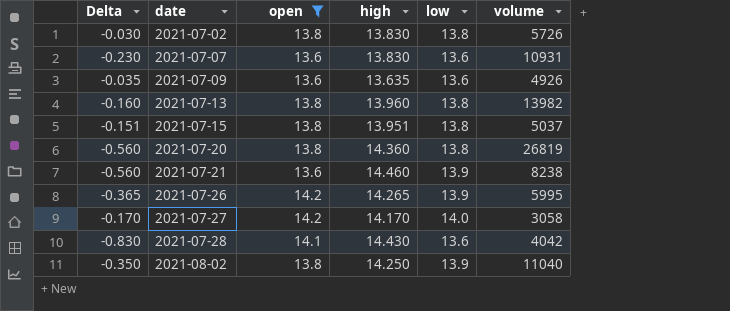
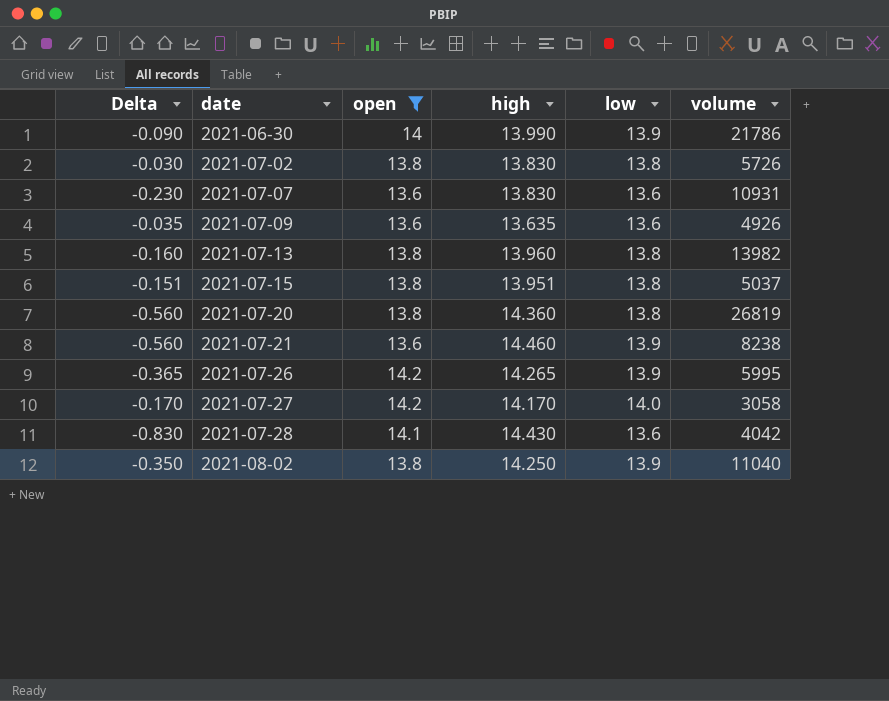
row 2021-06-30: none -> -0.090 | 14 | 13.990 | 13.9 | 21786

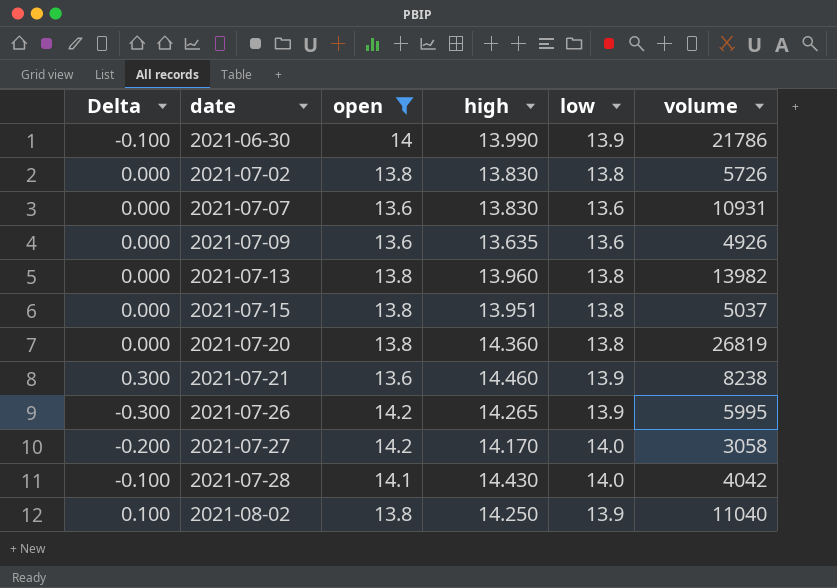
column Delta | formula: [low] - [high] -> [low] - [open]
2021-07-28 | low: 13.6 -> 14.0

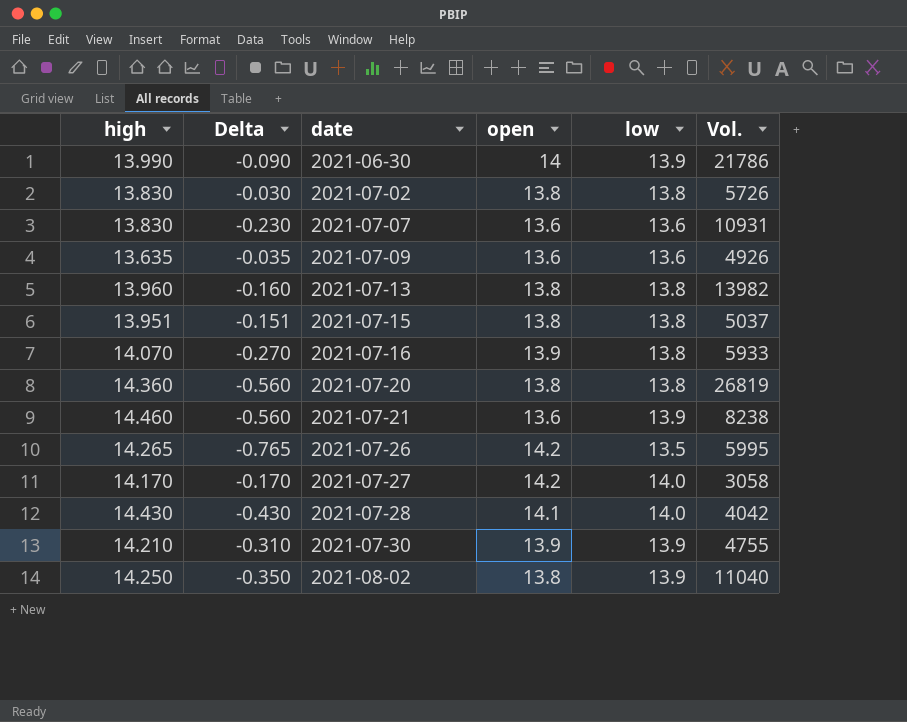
filter: open != 13.9 -> none
column high | position: 4 -> 1
column Delta | formula: [low] - [open] -> [low] - [high]
column name: volume -> Vol.
2021-07-26 | low: 13.9 -> 13.5

